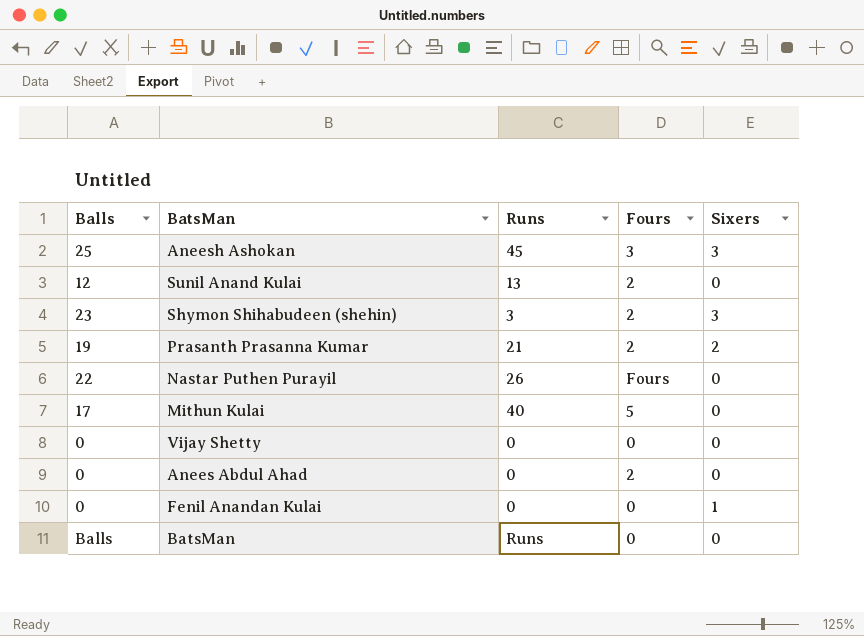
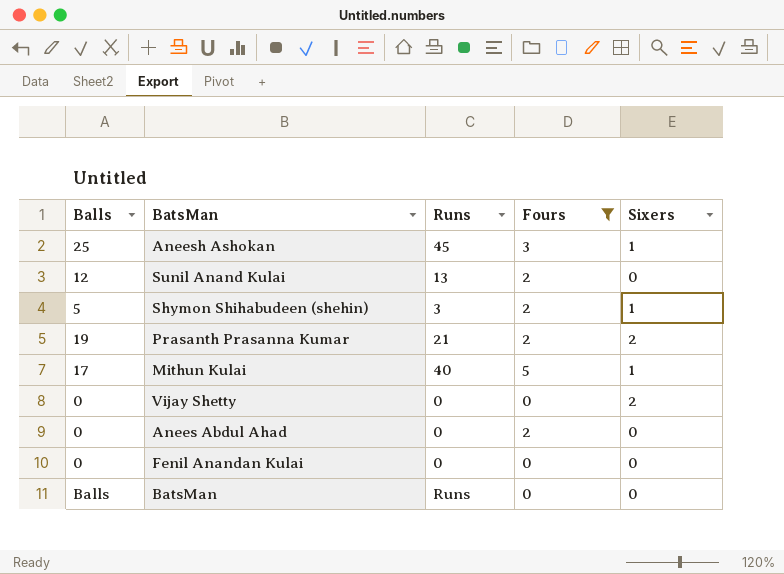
filter: none -> Fours != Fours
Aneesh Ashokan | Sixers: 3 -> 1
Shymon Shihabudeen (shehin) | Balls: 23 -> 5
Shymon Shihabudeen (shehin) | Sixers: 3 -> 1
Mithun Kulai | Sixers: 0 -> 1
Vijay Shetty | Sixers: 0 -> 2
Fenil Anandan Kulai | Sixers: 1 -> 0

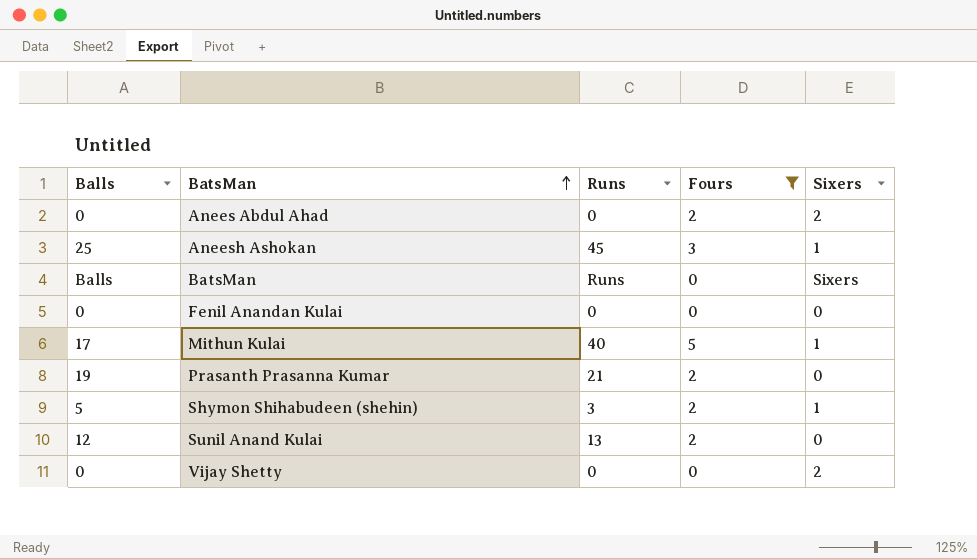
row order: none -> BatsMan ascending
Anees Abdul Ahad | Sixers: 0 -> 2
BatsMan | Sixers: 0 -> Sixers
Prasanth Prasanna Kumar | Sixers: 2 -> 0

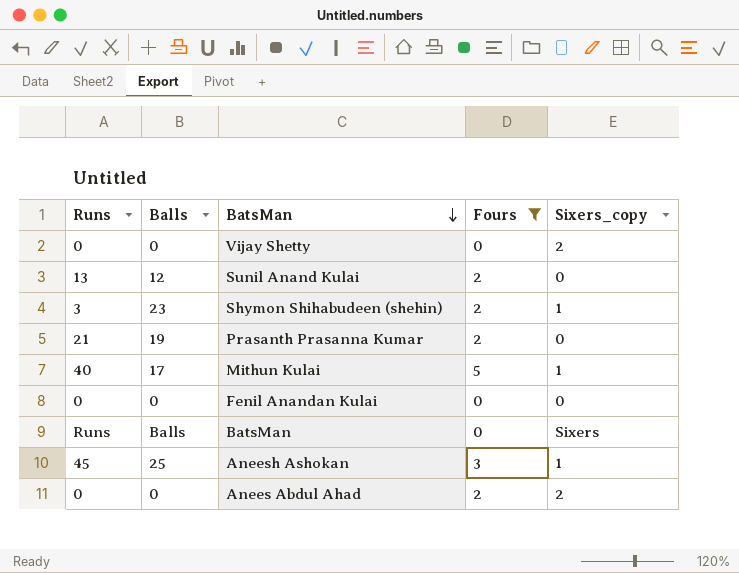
row order: BatsMan ascending -> BatsMan descending
column Runs | position: 3 -> 1
column name: Sixers -> Sixers_copy
Shymon Shihabudeen (shehin) | Balls: 5 -> 23

